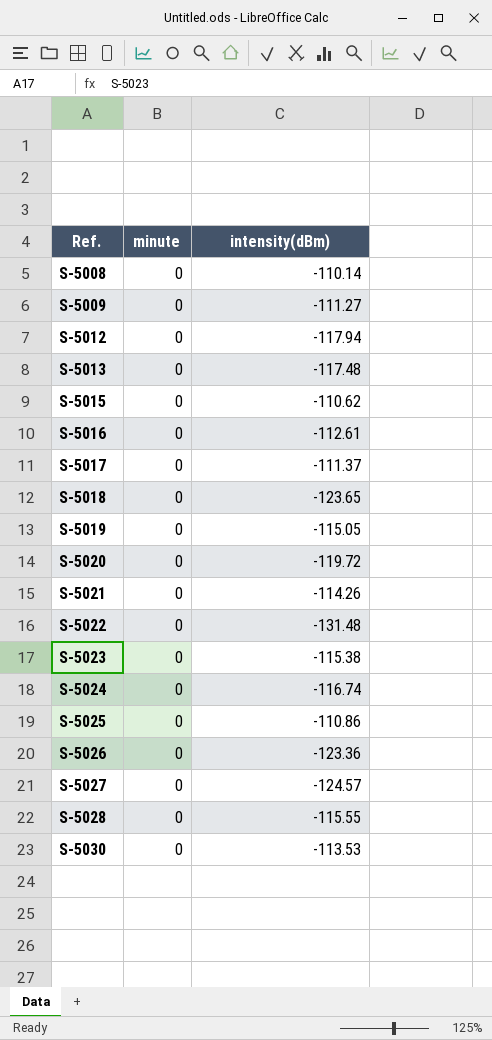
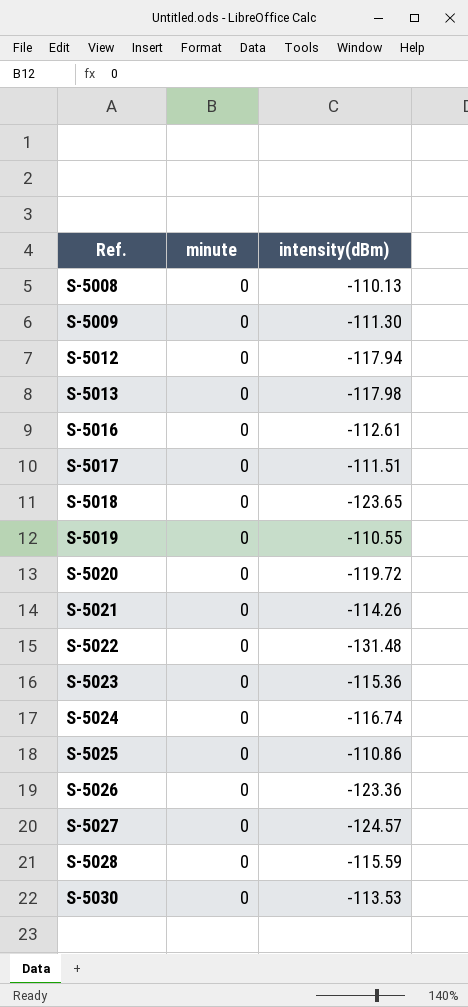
row S-5015: 0 | -110.62 -> none
S-5008 | intensity(dBm): -110.14 -> -110.13
S-5009 | intensity(dBm): -111.27 -> -111.30
S-5013 | intensity(dBm): -117.48 -> -117.98
S-5017 | intensity(dBm): -111.37 -> -111.51
S-5019 | intensity(dBm): -115.05 -> -110.55
S-5023 | intensity(dBm): -115.38 -> -115.36
S-5028 | intensity(dBm): -115.55 -> -115.59

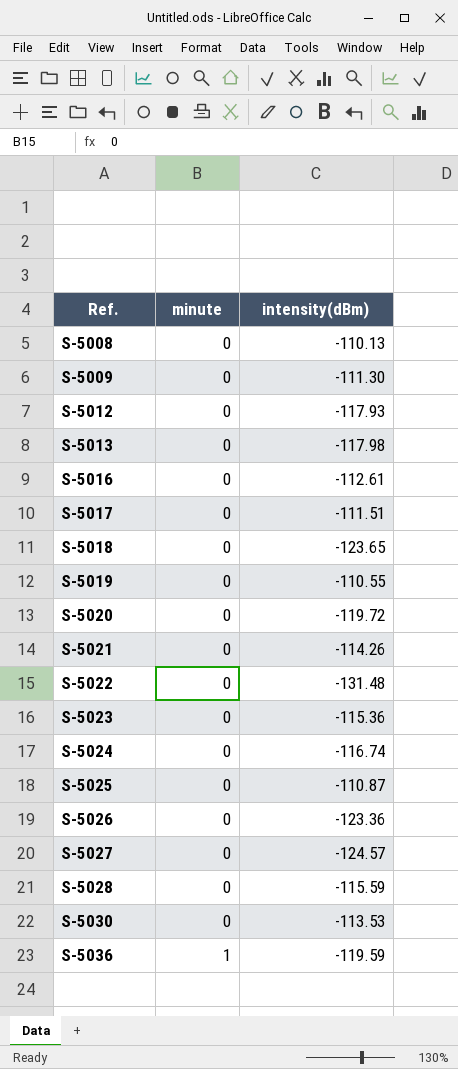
S-5012 | intensity(dBm): -117.94 -> -117.93
S-5025 | intensity(dBm): -110.86 -> -110.87
row S-5036: none -> 1 | -119.59

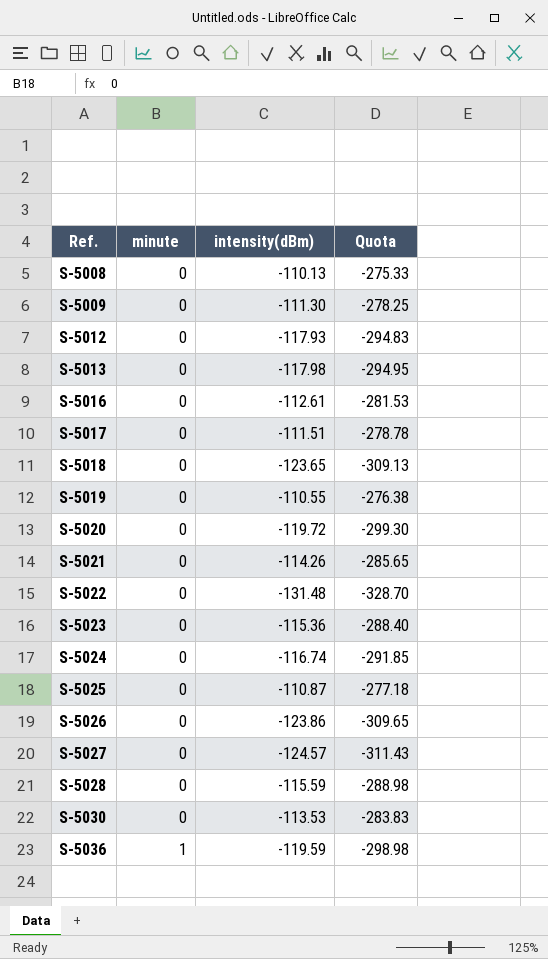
column Quota | formula: none -> [intensity(dBm)] * 2.5
S-5026 | intensity(dBm): -123.36 -> -123.86

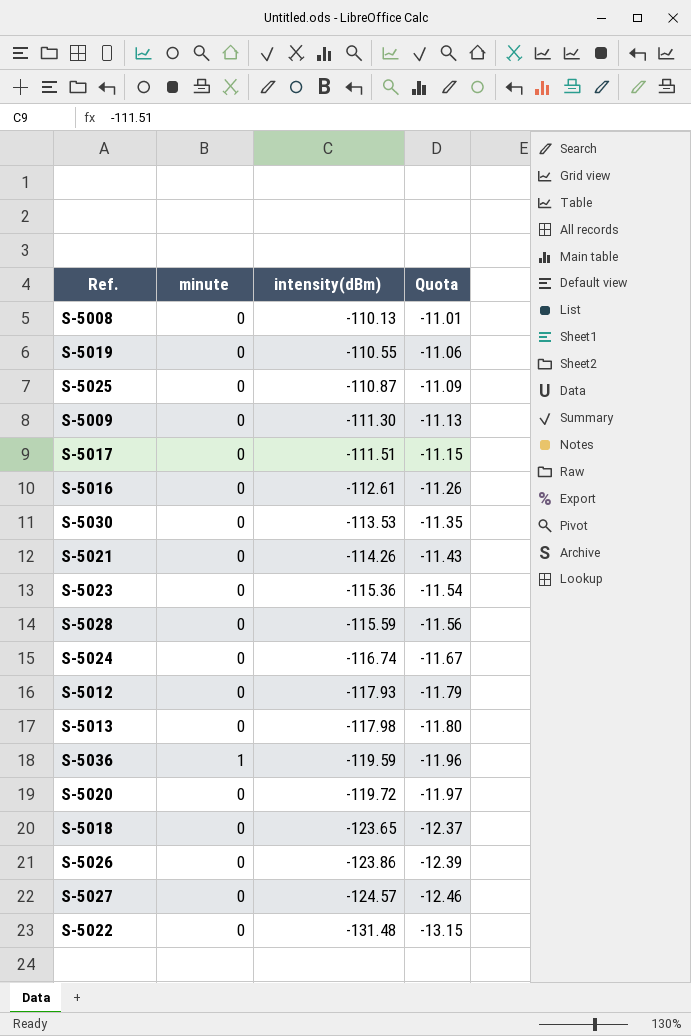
row order: Ref. ascending -> intensity(dBm) descending
column Quota | formula: [intensity(dBm)] * 2.5 -> [intensity(dBm)] * 0.1

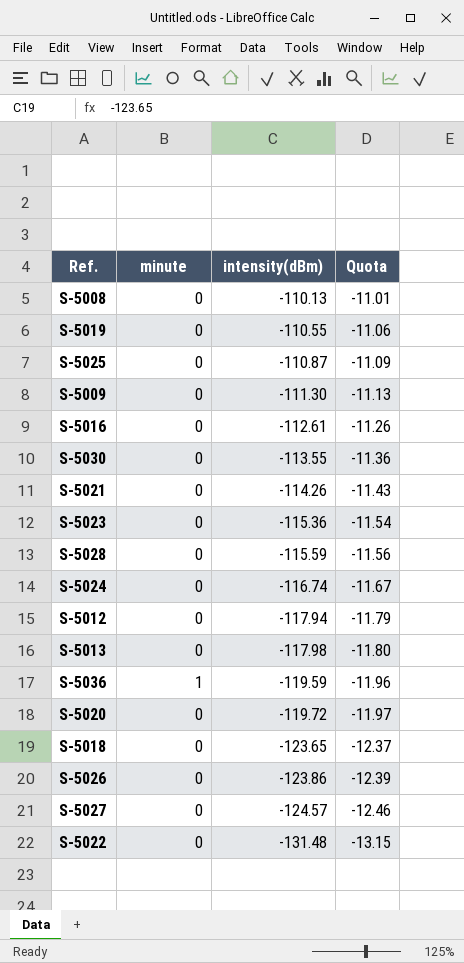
row S-5017: 0 | -111.51 | -11.15 -> none
S-5030 | intensity(dBm): -113.53 -> -113.55
S-5030 | Quota: -11.35 -> -11.36
S-5012 | intensity(dBm): -117.93 -> -117.94

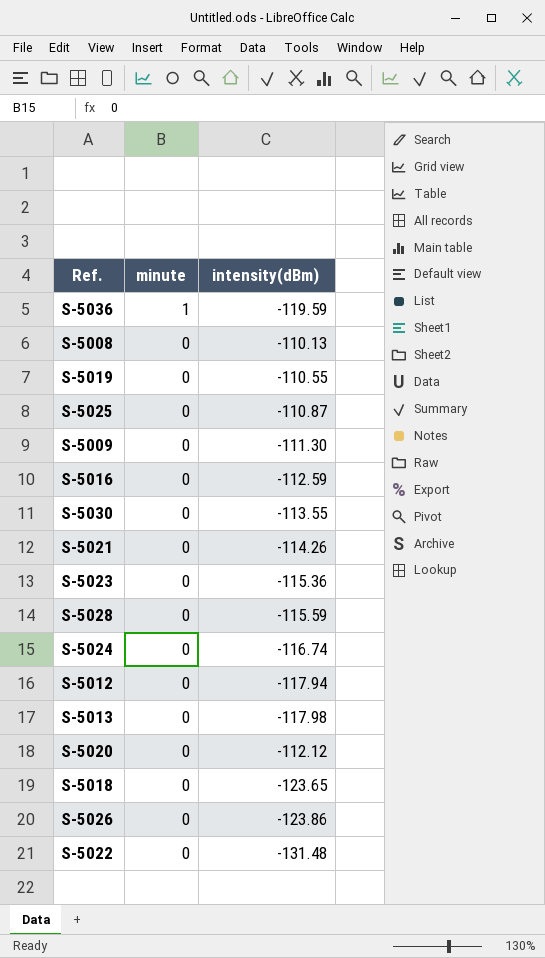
row order: intensity(dBm) descending -> minute descending
column Quota | formula: [intensity(dBm)] * 0.1 -> none
row S-5027: 0 | -124.57 | -12.46 -> none
S-5016 | intensity(dBm): -112.61 -> -112.59
S-5020 | intensity(dBm): -119.72 -> -112.12

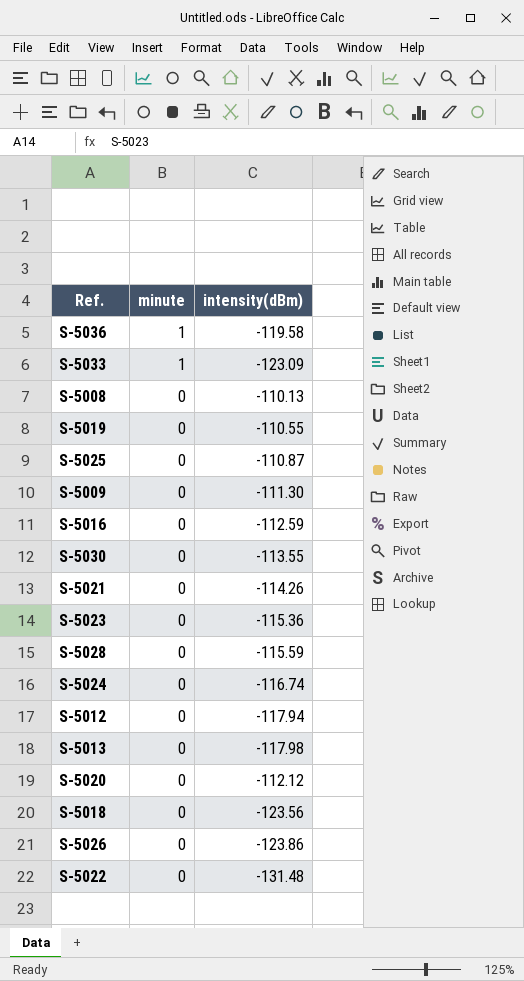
S-5036 | intensity(dBm): -119.59 -> -119.58
row S-5033: none -> 1 | -123.09
S-5018 | intensity(dBm): -123.65 -> -123.56

